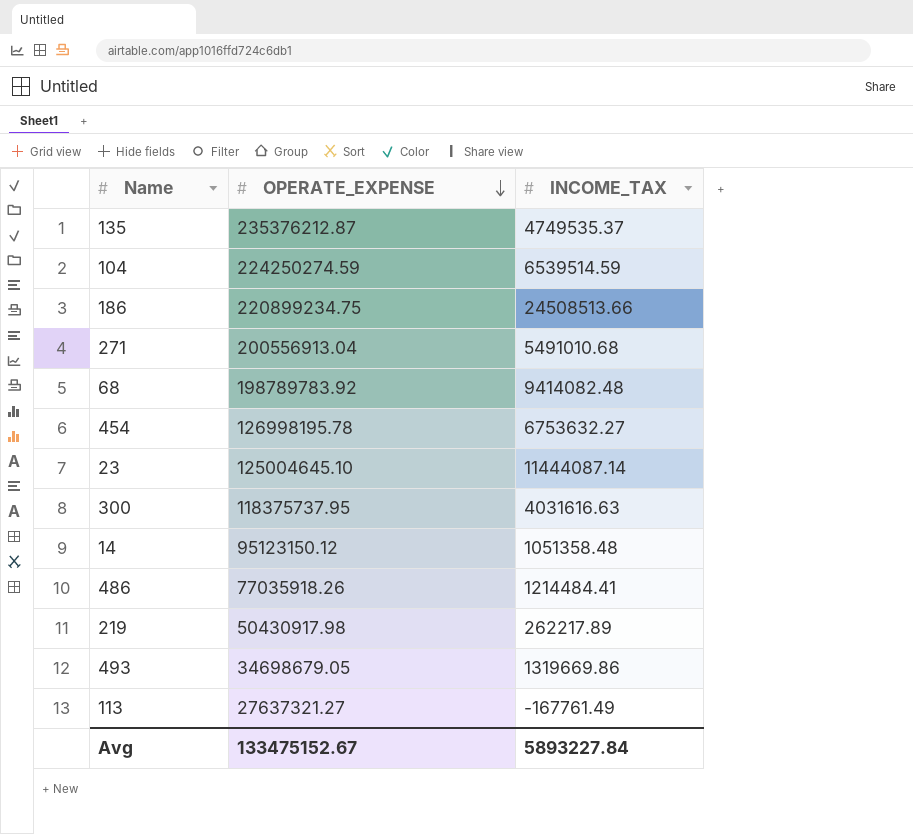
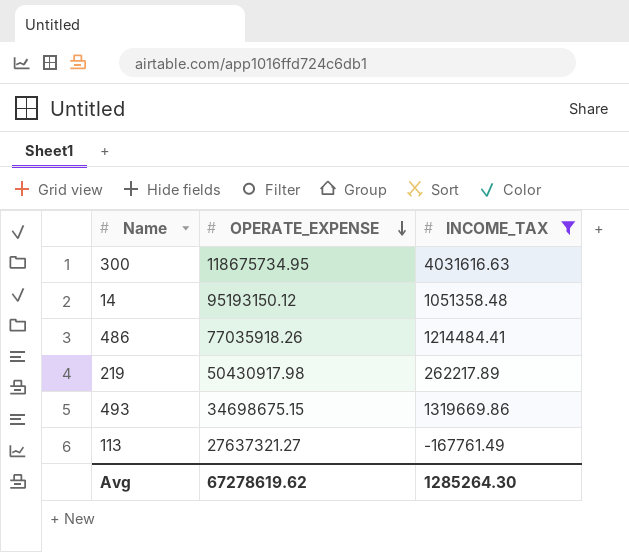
filter: none -> INCOME_TAX <= 4031616.63
300 | OPERATE_EXPENSE: 118375737.95 -> 118675734.95
14 | OPERATE_EXPENSE: 95123150.12 -> 95193150.12
493 | OPERATE_EXPENSE: 34698679.05 -> 34698675.15
Avg | OPERATE_EXPENSE: 133475152.67 -> 67278619.62
Avg | INCOME_TAX: 5893227.84 -> 1285264.30

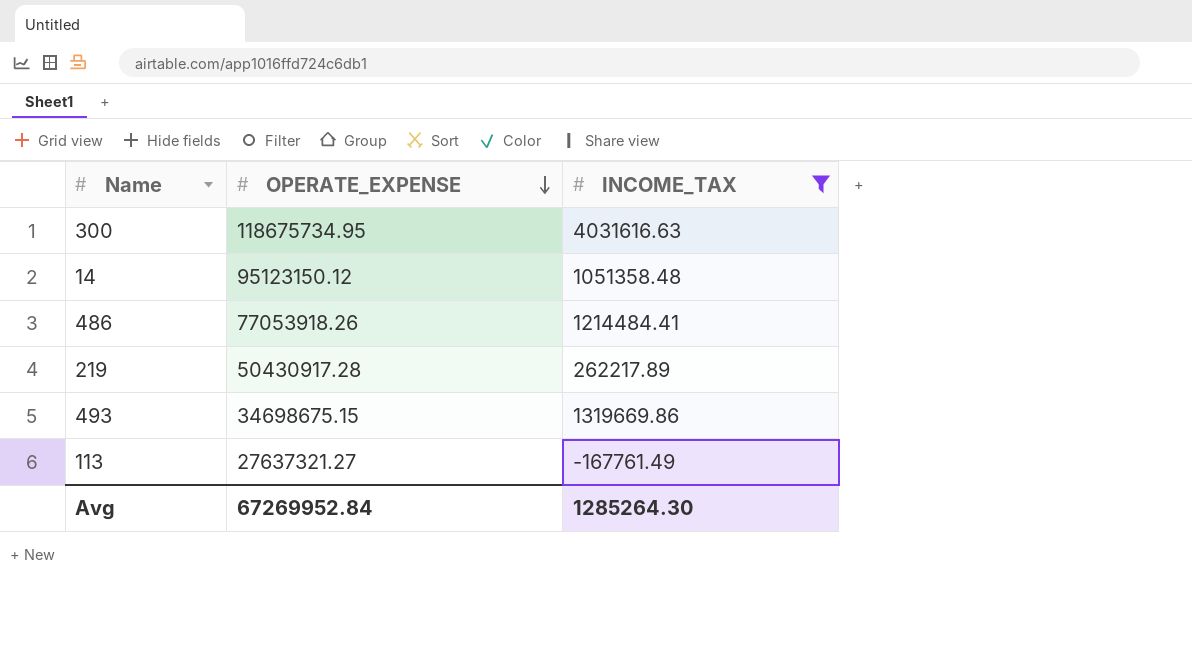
14 | OPERATE_EXPENSE: 95193150.12 -> 95123150.12
486 | OPERATE_EXPENSE: 77035918.26 -> 77053918.26
219 | OPERATE_EXPENSE: 50430917.98 -> 50430917.28
Avg | OPERATE_EXPENSE: 67278619.62 -> 67269952.84

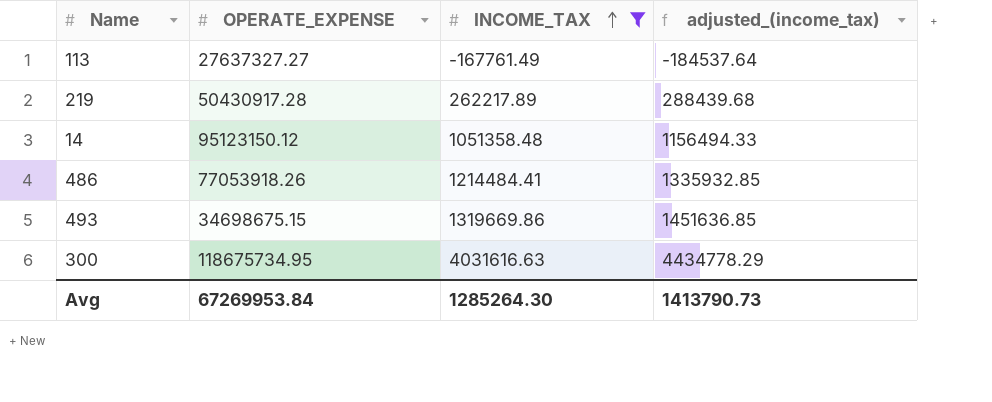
row order: OPERATE_EXPENSE descending -> INCOME_TAX ascending
column adjusted_(income_tax) | formula: none -> [INCOME_TAX] * 1.1
113 | OPERATE_EXPENSE: 27637321.27 -> 27637327.27
Avg | OPERATE_EXPENSE: 67269952.84 -> 67269953.84

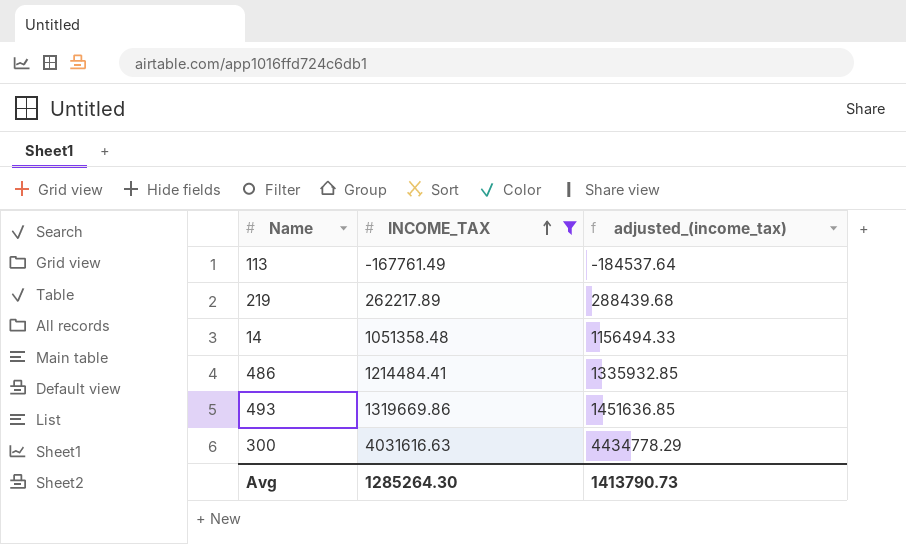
column OPERATE_EXPENSE | position: 2 -> none

